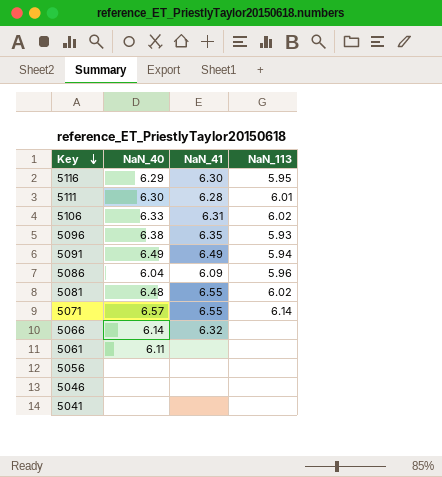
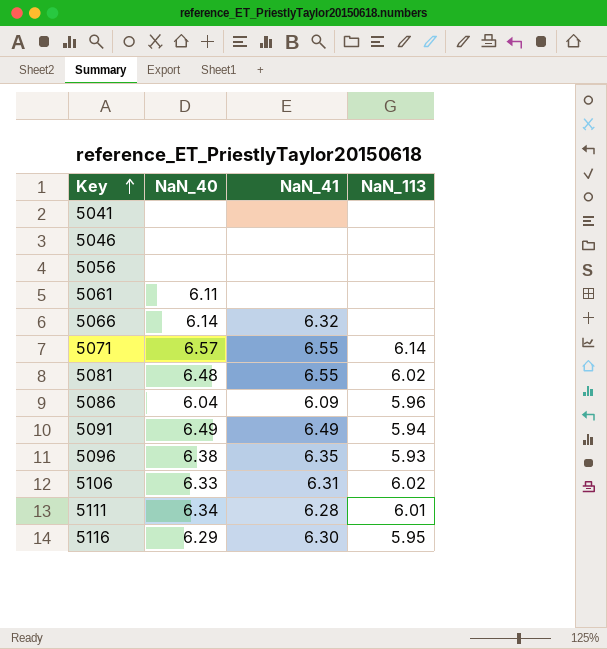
row order: Key descending -> Key ascending
5111 | NaN_40: 6.30 -> 6.34

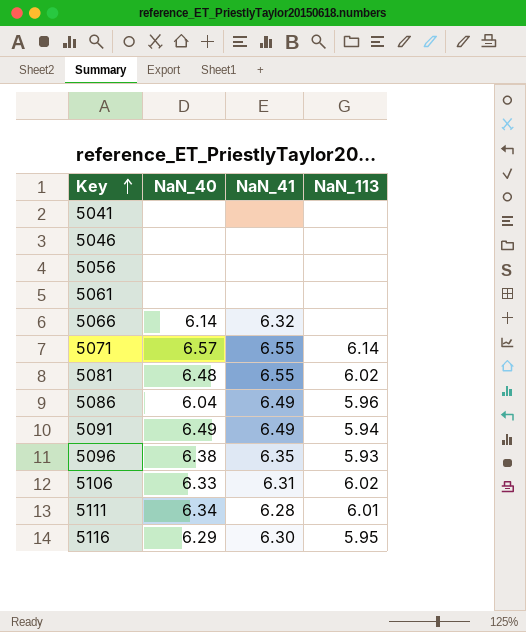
5061 | NaN_40: 6.11 -> none
5086 | NaN_41: 6.09 -> 6.49

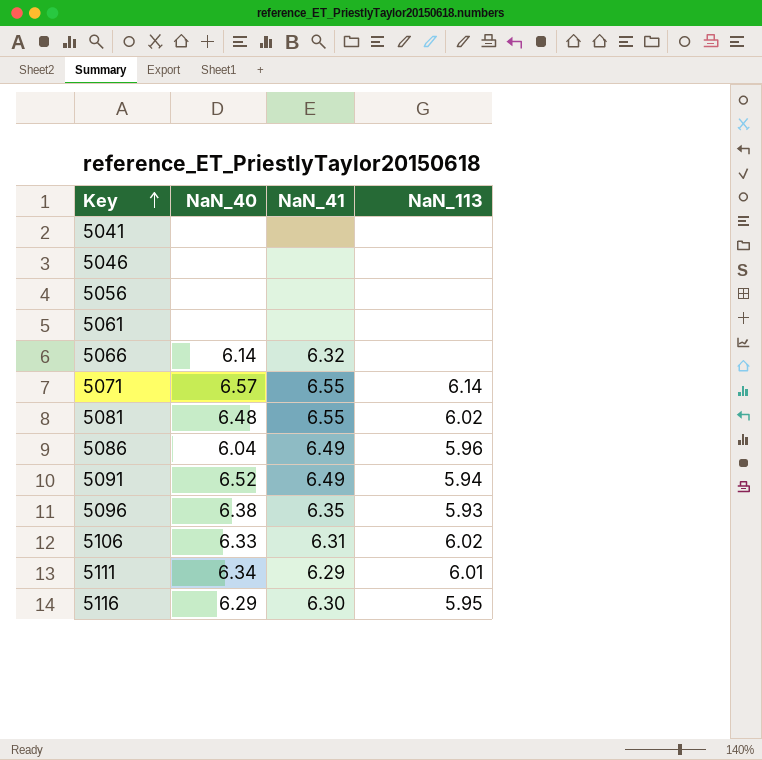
5091 | NaN_40: 6.49 -> 6.52
5111 | NaN_41: 6.28 -> 6.29

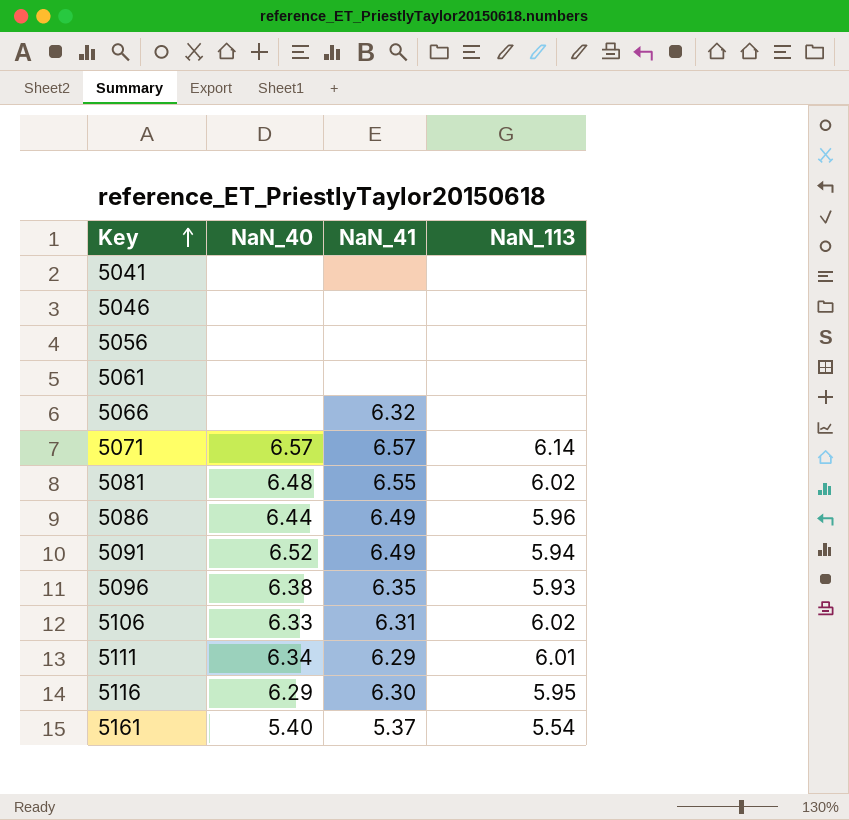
5066 | NaN_40: 6.14 -> none
5071 | NaN_41: 6.55 -> 6.57
5086 | NaN_40: 6.04 -> 6.44
row 5161: none -> 5.40 | 5.37 | 5.54

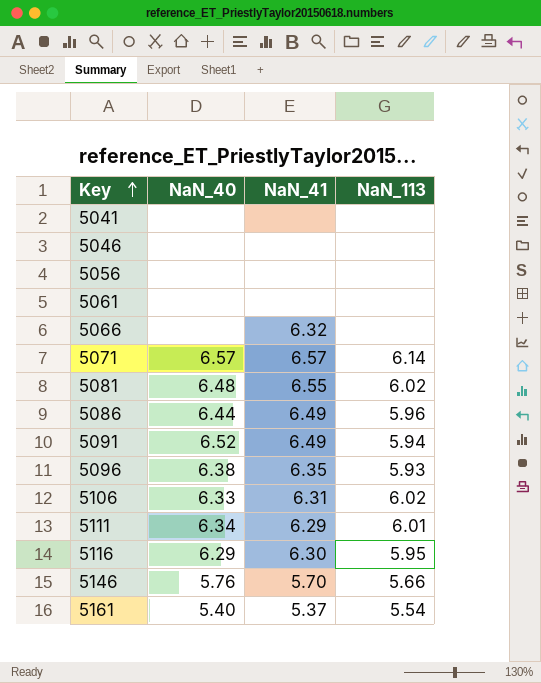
row 5146: none -> 5.76 | 5.70 | 5.66

